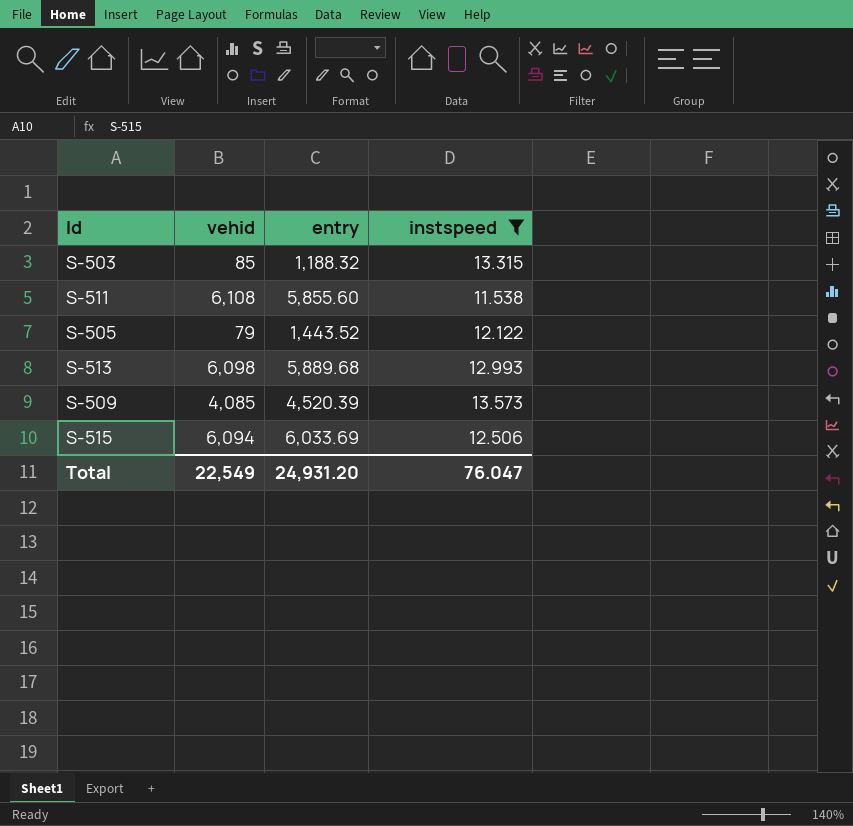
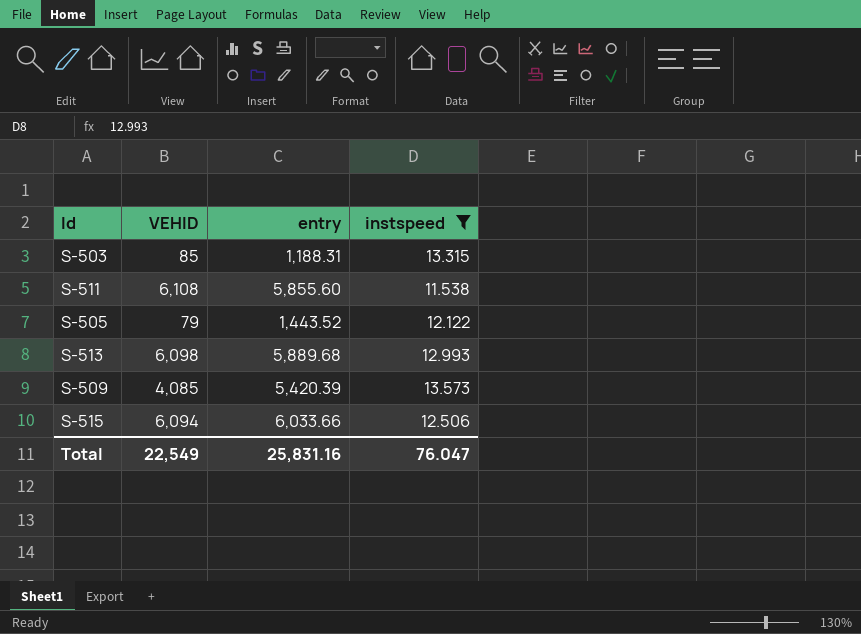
column name: vehid -> VEHID
S-503 | entry: 1,188.32 -> 1,188.31
S-509 | entry: 4,520.39 -> 5,420.39
S-515 | entry: 6,033.69 -> 6,033.66
Total | entry: 24,931.20 -> 25,831.16

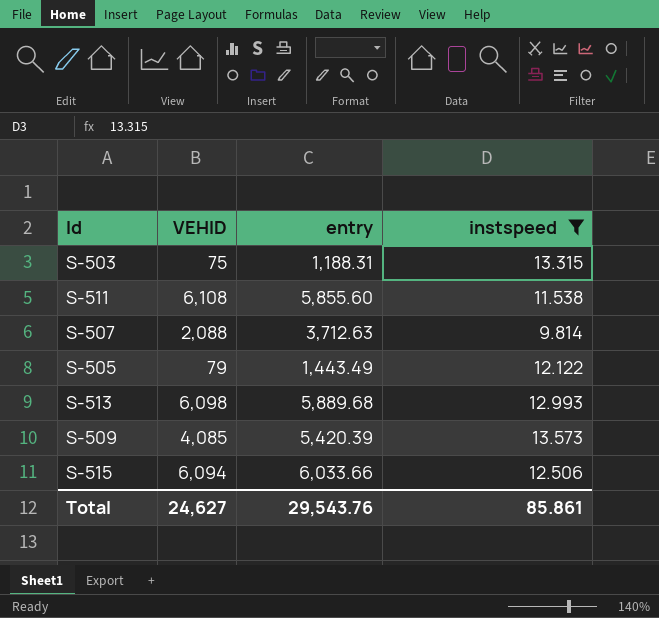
S-503 | VEHID: 85 -> 75
row S-507: none -> 2,088 | 3,712.63 | 9.814
S-505 | entry: 1,443.52 -> 1,443.49
Total | VEHID: 22,549 -> 24,627
Total | entry: 25,831.16 -> 29,543.76
Total | instspeed: 76.047 -> 85.861

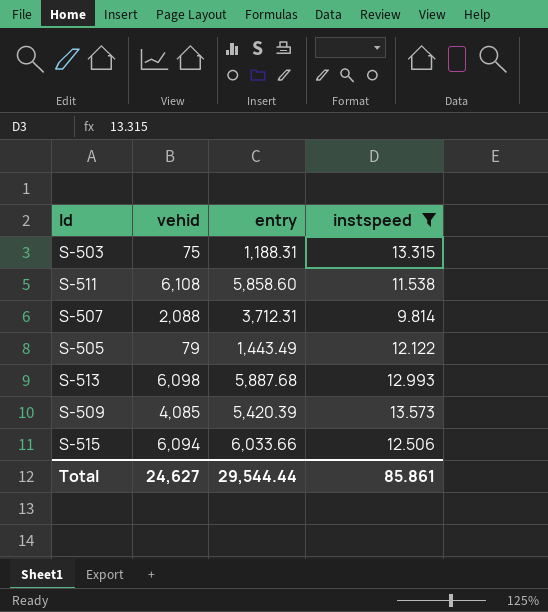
column name: VEHID -> vehid
S-511 | entry: 5,855.60 -> 5,858.60
S-507 | entry: 3,712.63 -> 3,712.31
S-513 | entry: 5,889.68 -> 5,887.68
Total | entry: 29,543.76 -> 29,544.44

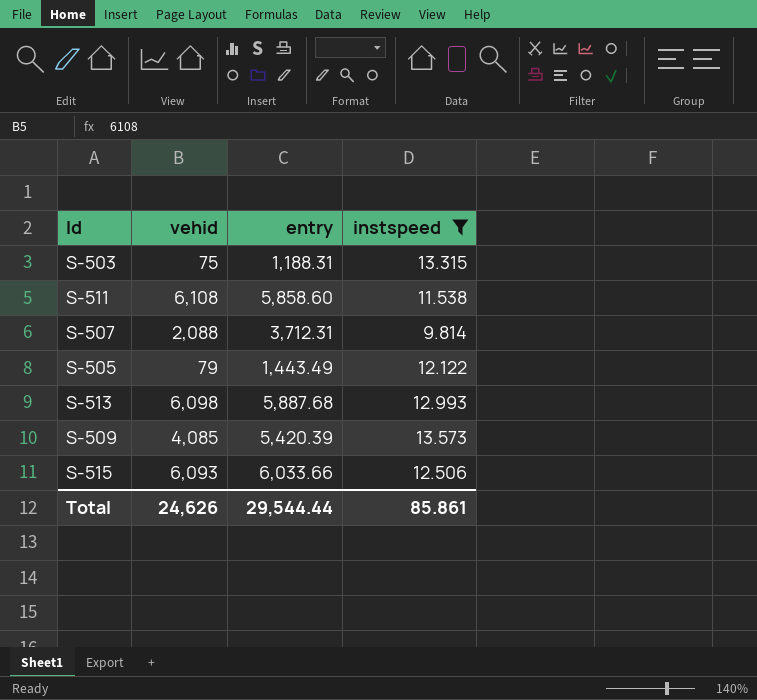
S-515 | vehid: 6,094 -> 6,093
Total | vehid: 24,627 -> 24,626

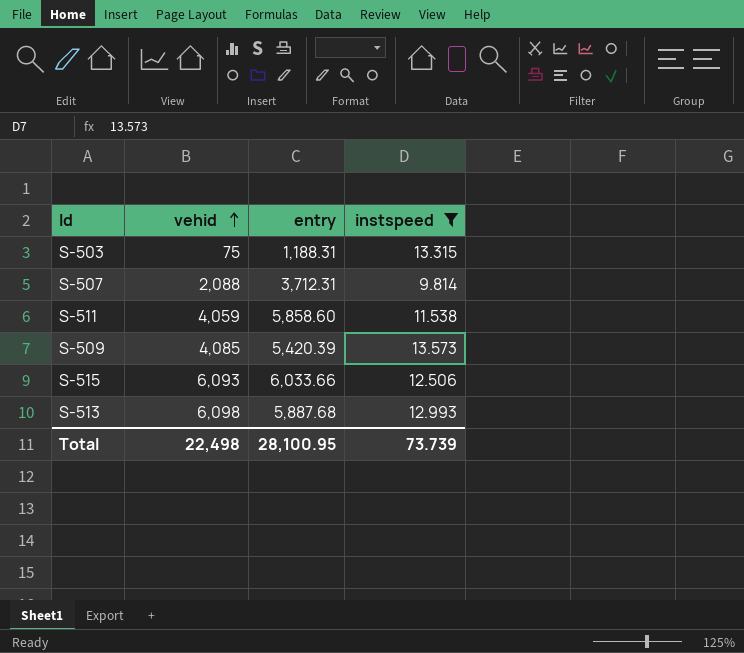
row order: none -> vehid ascending
row S-505: 79 | 1,443.49 | 12.122 -> none
S-511 | vehid: 6,108 -> 4,059
Total | vehid: 24,626 -> 22,498
Total | entry: 29,544.44 -> 28,100.95
Total | instspeed: 85.861 -> 73.739

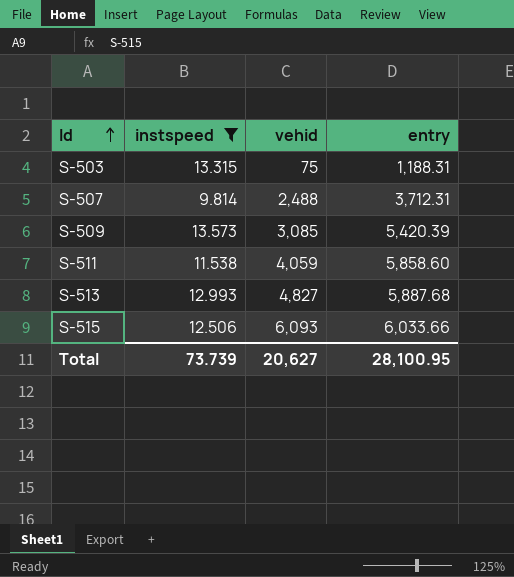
row order: vehid ascending -> Id ascending
column instspeed | position: 4 -> 2
S-507 | vehid: 2,088 -> 2,488
S-509 | vehid: 4,085 -> 3,085
S-513 | vehid: 6,098 -> 4,827
Total | vehid: 22,498 -> 20,627

